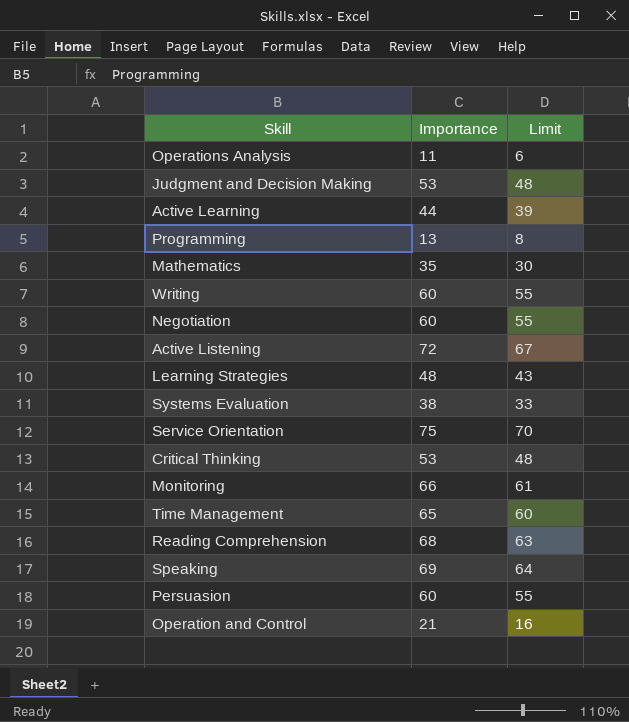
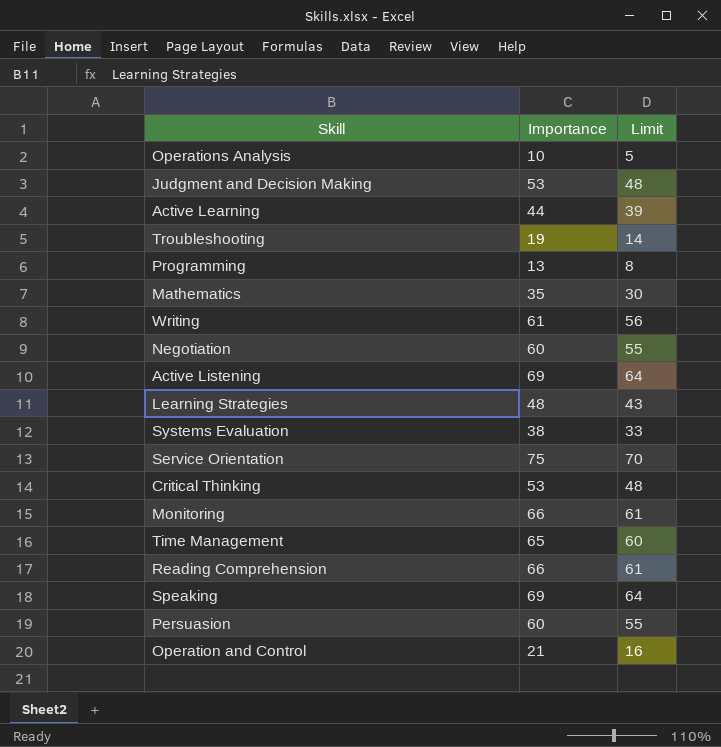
Operations Analysis | Importance: 11 -> 10
Operations Analysis | Limit: 6 -> 5
row Troubleshooting: none -> 19 | 14
Writing | Importance: 60 -> 61
Writing | Limit: 55 -> 56
Active Listening | Importance: 72 -> 69
Active Listening | Limit: 67 -> 64
Reading Comprehension | Importance: 68 -> 66
Reading Comprehension | Limit: 63 -> 61

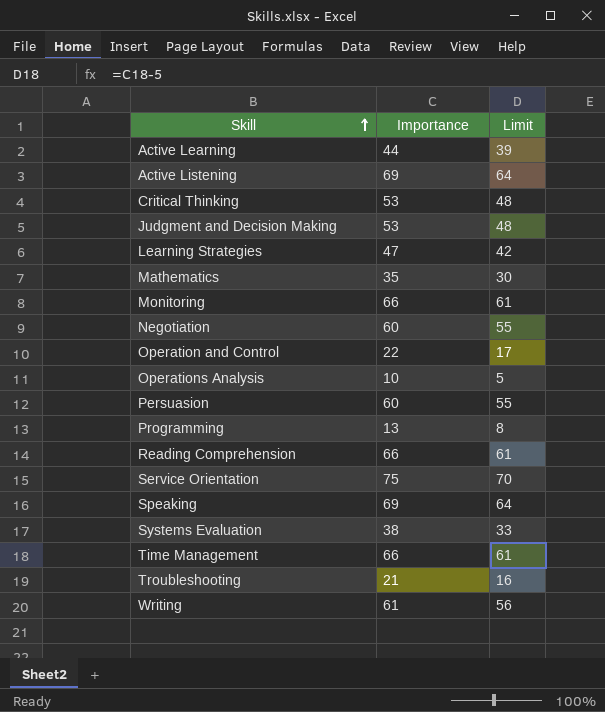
row order: none -> Skill ascending
Learning Strategies | Importance: 48 -> 47
Learning Strategies | Limit: 43 -> 42
Operation and Control | Importance: 21 -> 22
Operation and Control | Limit: 16 -> 17
Time Management | Importance: 65 -> 66
Time Management | Limit: 60 -> 61
Troubleshooting | Importance: 19 -> 21
Troubleshooting | Limit: 14 -> 16

